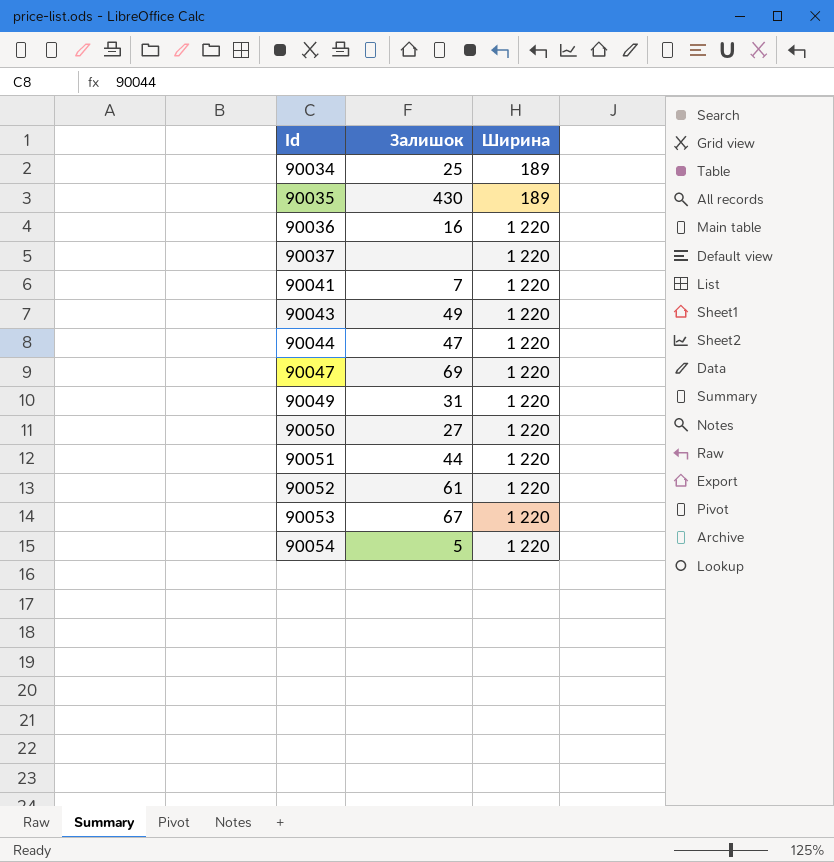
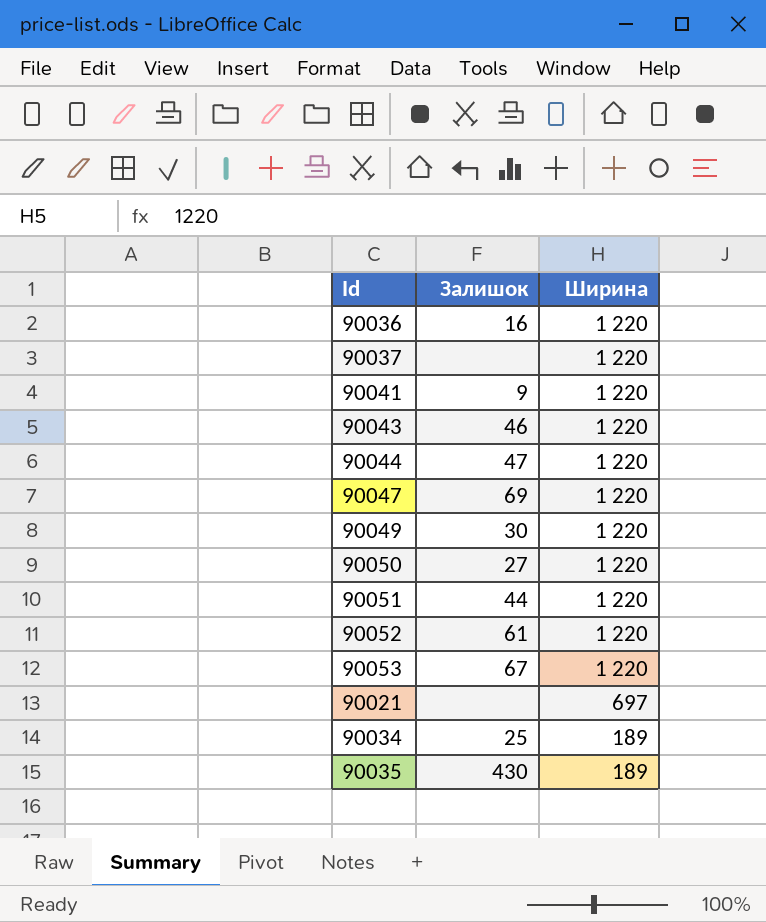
row order: Id ascending -> Ширина descending
row 90054: 5 | 1 220 -> none
90041 | Залишок: 7 -> 9
90043 | Залишок: 49 -> 46
90049 | Залишок: 31 -> 30
row 90021: none -> none | 697

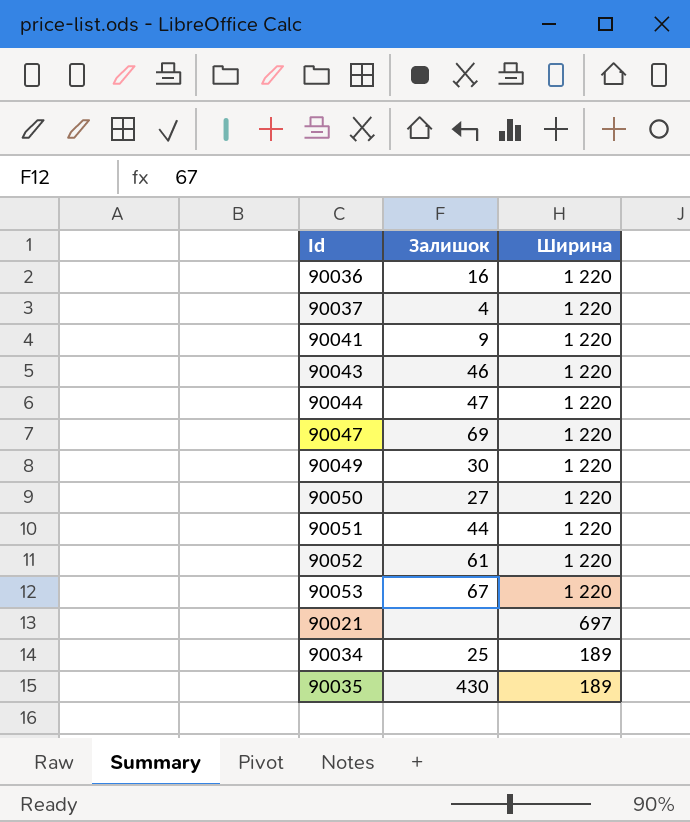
90037 | Залишок: none -> 4

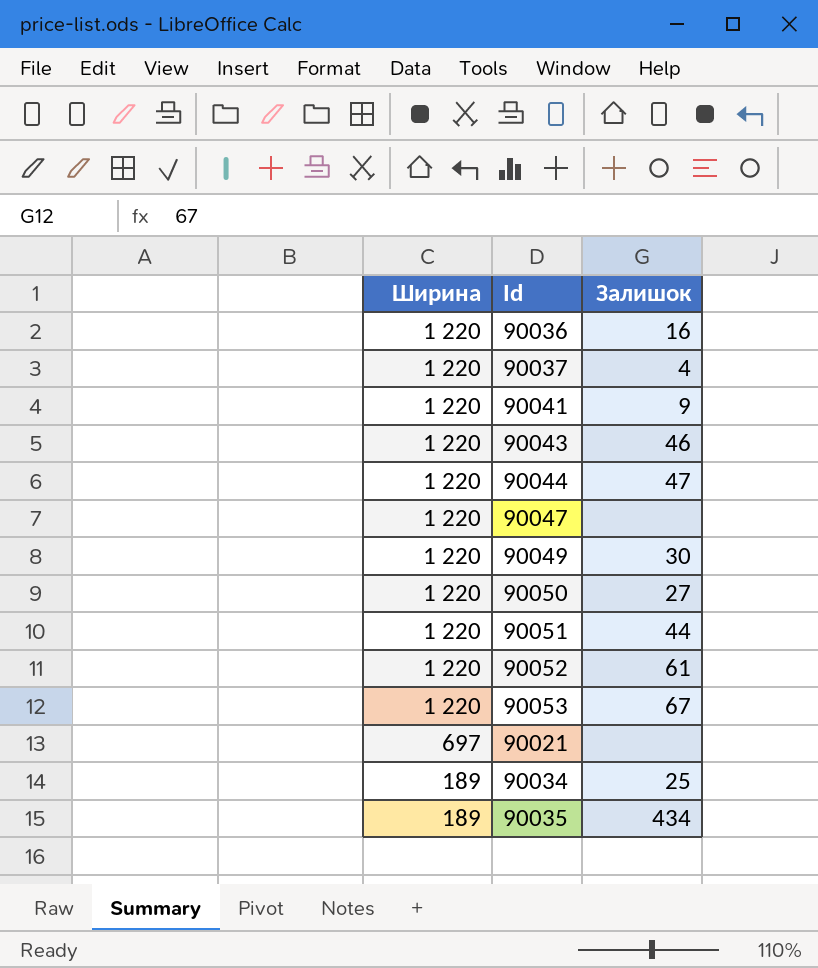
column Ширина | position: 3 -> 1
90047 | Залишок: 69 -> none
90035 | Залишок: 430 -> 434

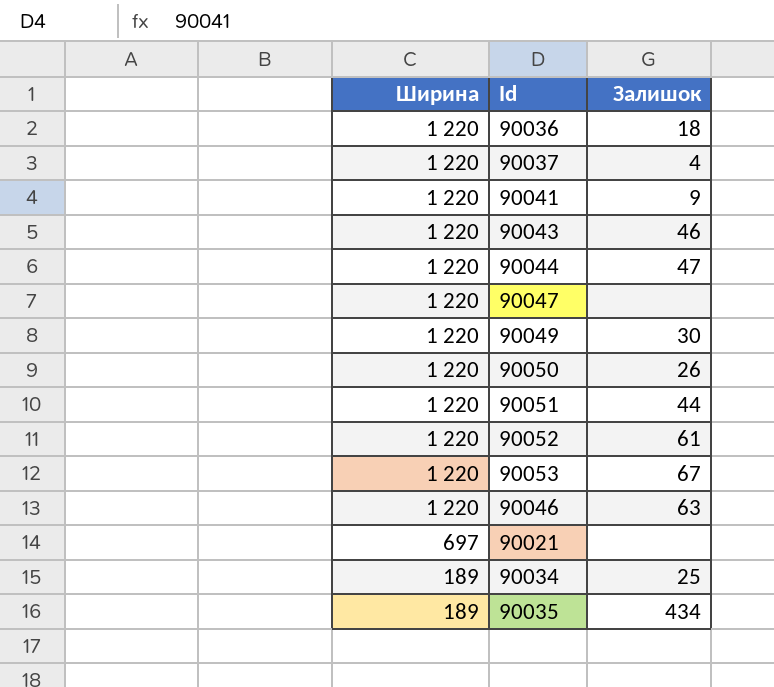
90036 | Залишок: 16 -> 18
90050 | Залишок: 27 -> 26
row 90046: none -> 1 220 | 63

